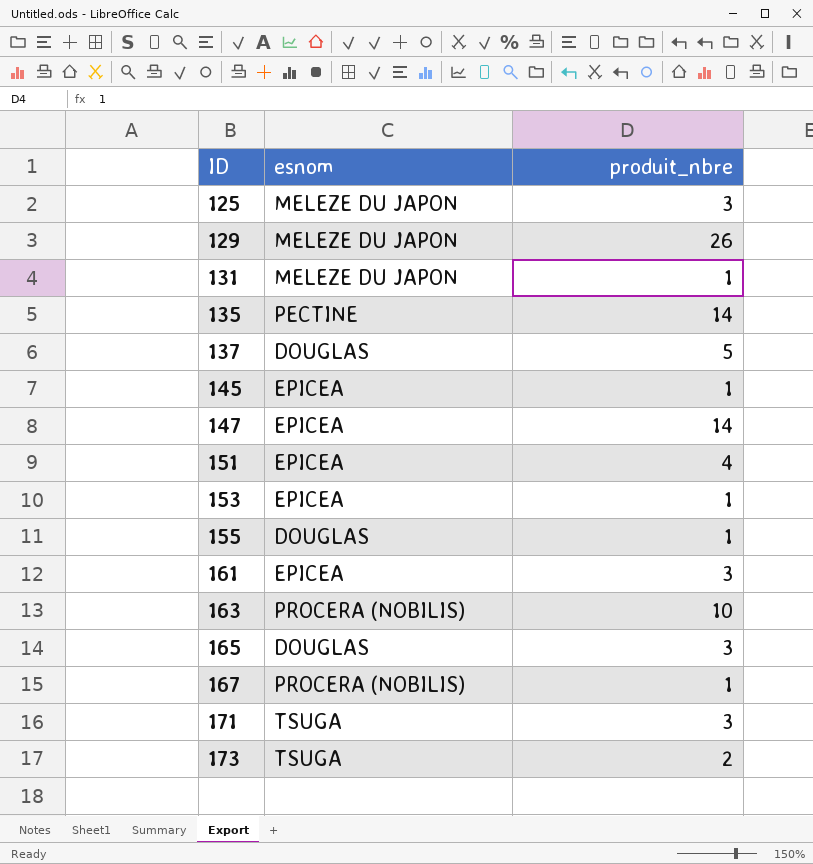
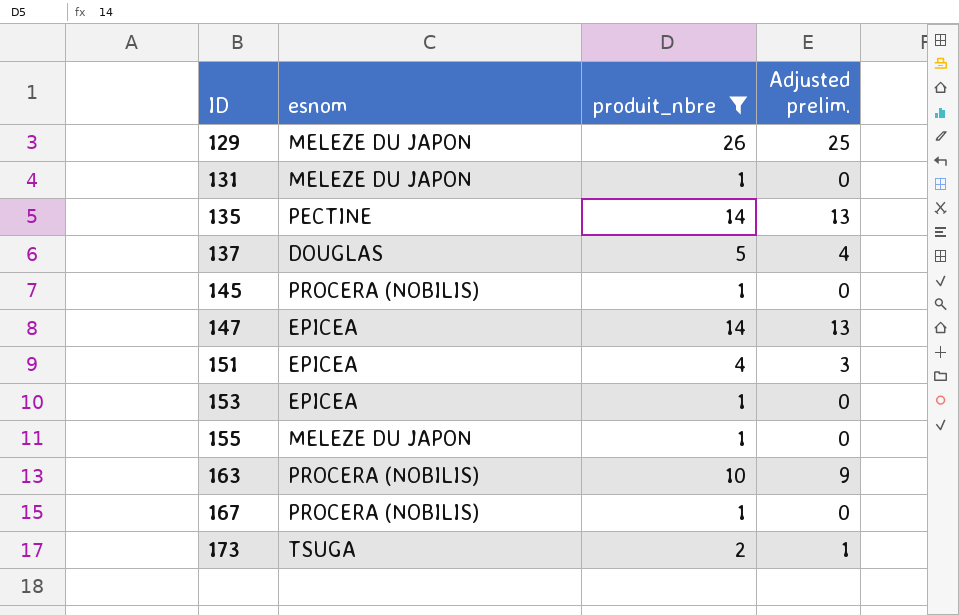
filter: none -> produit_nbre != 3
column Adjusted prelim. | formula: none -> [produit_nbre] - 1
145 | esnom: EPICEA -> PROCERA (NOBILIS)
155 | esnom: DOUGLAS -> MELEZE DU JAPON

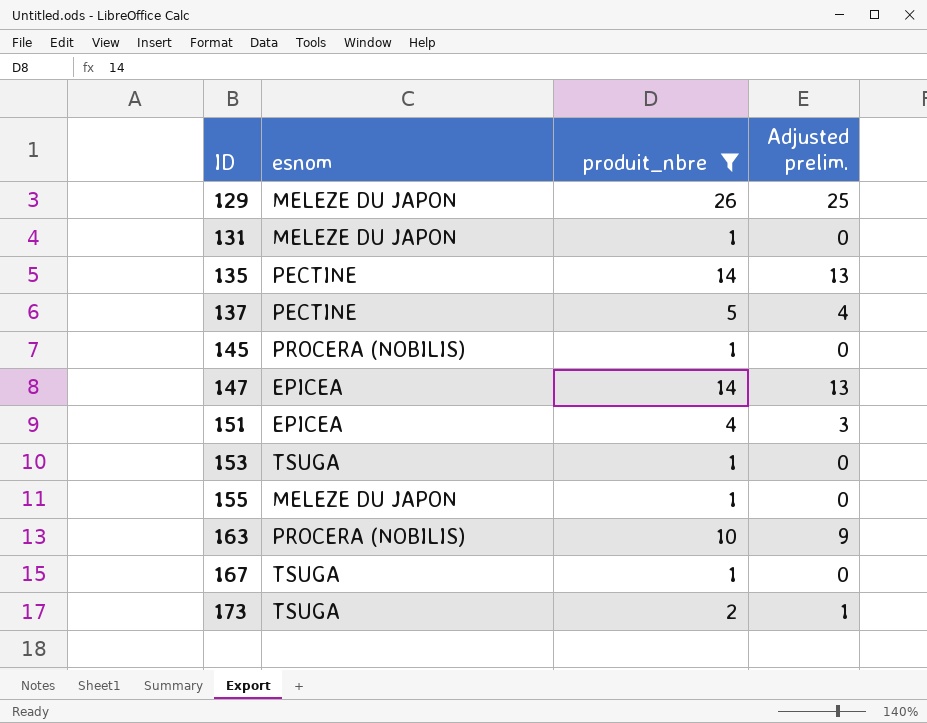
137 | esnom: DOUGLAS -> PECTINE
153 | esnom: EPICEA -> TSUGA
167 | esnom: PROCERA (NOBILIS) -> TSUGA

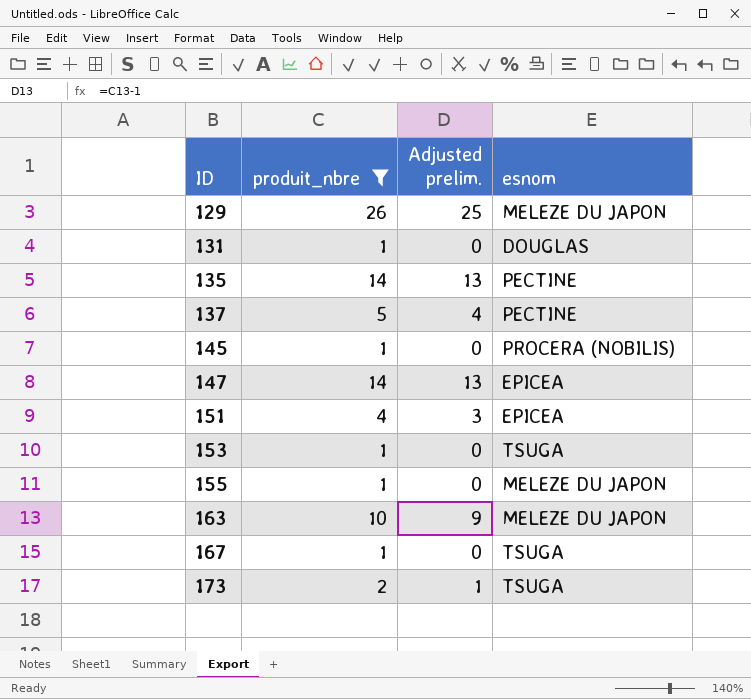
column esnom | position: 2 -> 4
131 | esnom: MELEZE DU JAPON -> DOUGLAS
163 | esnom: PROCERA (NOBILIS) -> MELEZE DU JAPON

